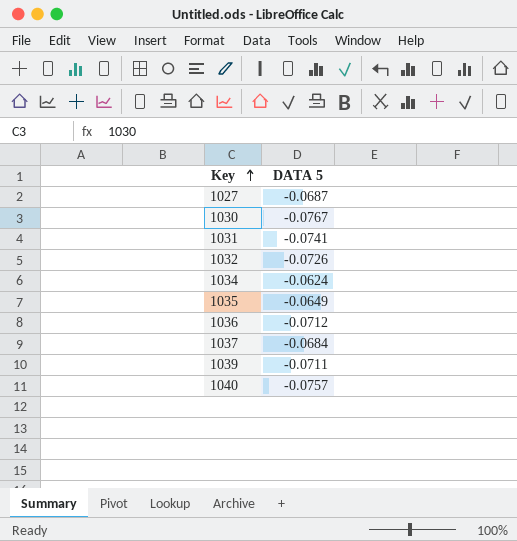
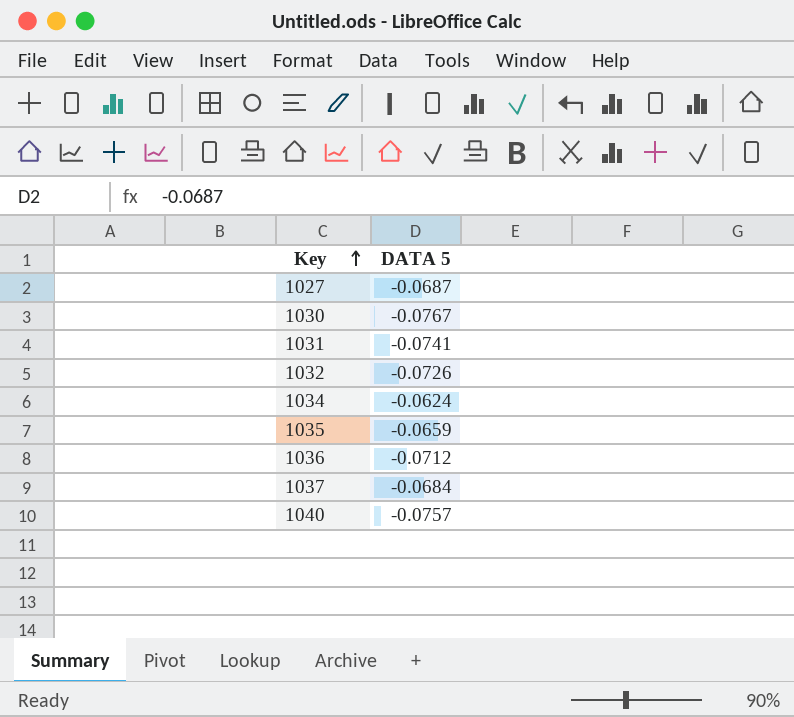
row 1039: -0.0711 -> none
1035 | DATA 5: -0.0649 -> -0.0659

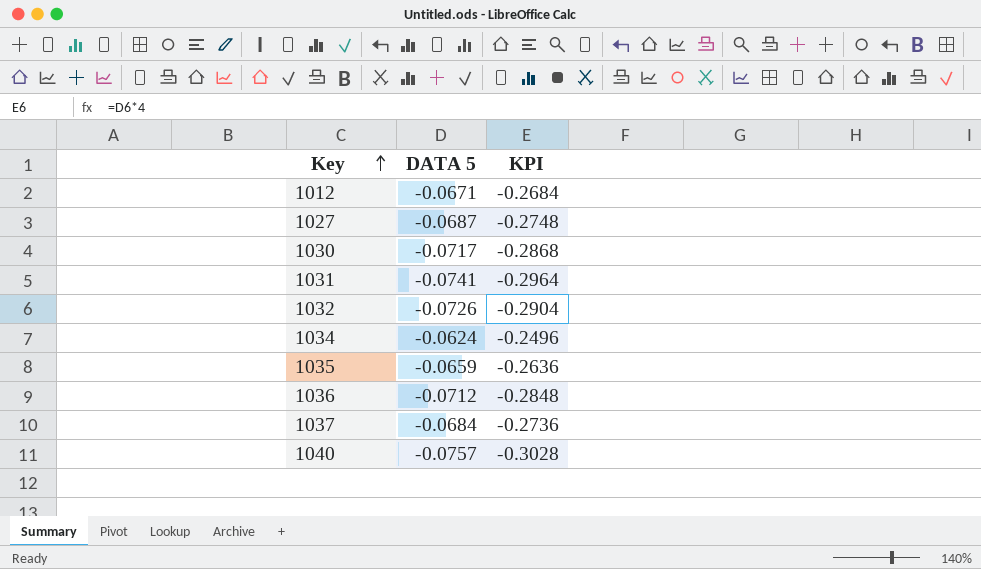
column KPI | formula: none -> [DATA 5] * 4
row 1012: none -> -0.0671 | -0.2684
1030 | DATA 5: -0.0767 -> -0.0717

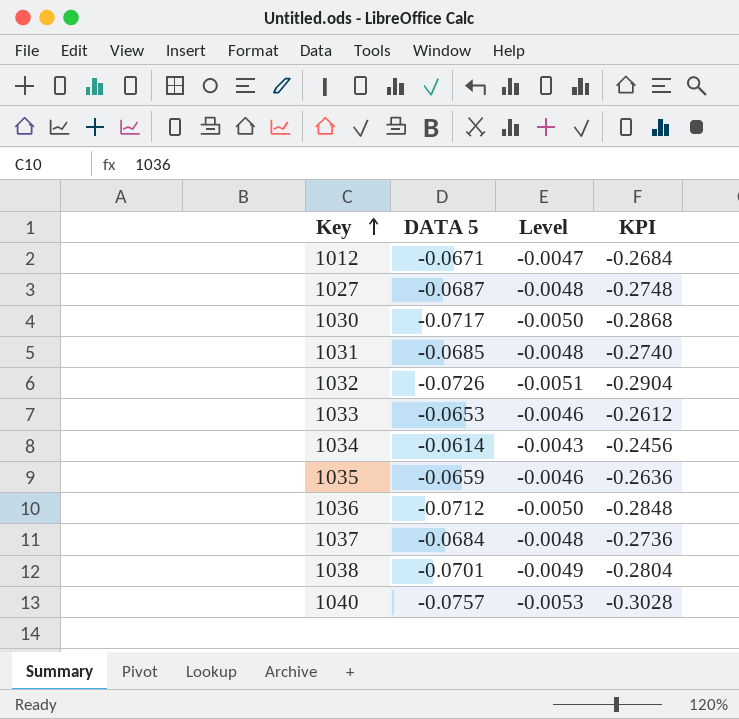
column Level | formula: none -> [DATA 5] * 0.07
1031 | DATA 5: -0.0741 -> -0.0685
1031 | KPI: -0.2964 -> -0.2740
row 1033: none -> -0.0653 | -0.0046 | -0.2612
1034 | DATA 5: -0.0624 -> -0.0614
1034 | KPI: -0.2496 -> -0.2456
row 1038: none -> -0.0701 | -0.0049 | -0.2804

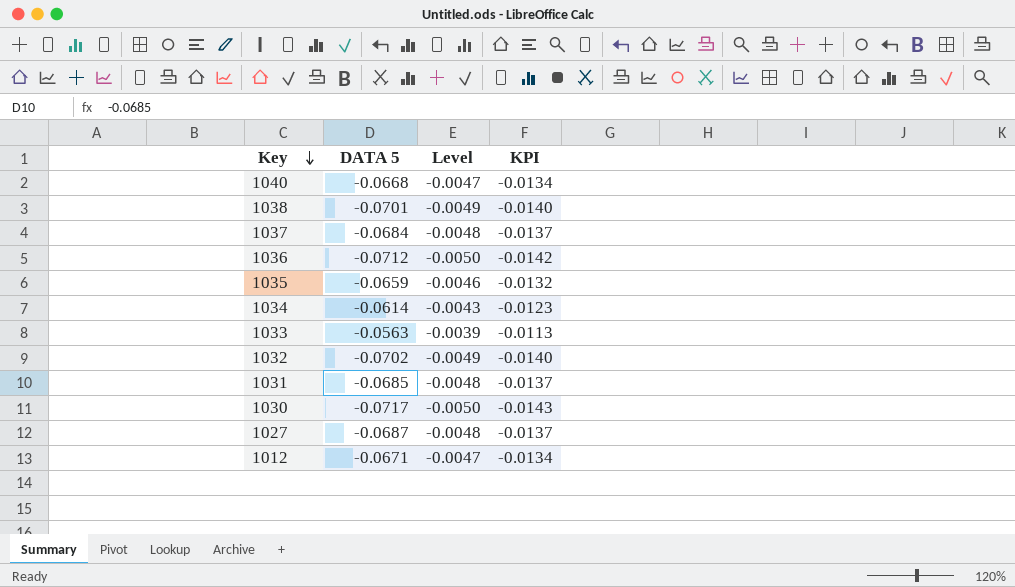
row order: Key ascending -> Key descending
column KPI | formula: [DATA 5] * 4 -> [DATA 5] * 0.2
1040 | DATA 5: -0.0757 -> -0.0668
1040 | Level: -0.0053 -> -0.0047
1033 | DATA 5: -0.0653 -> -0.0563
1033 | Level: -0.0046 -> -0.0039
1032 | DATA 5: -0.0726 -> -0.0702
1032 | Level: -0.0051 -> -0.0049

